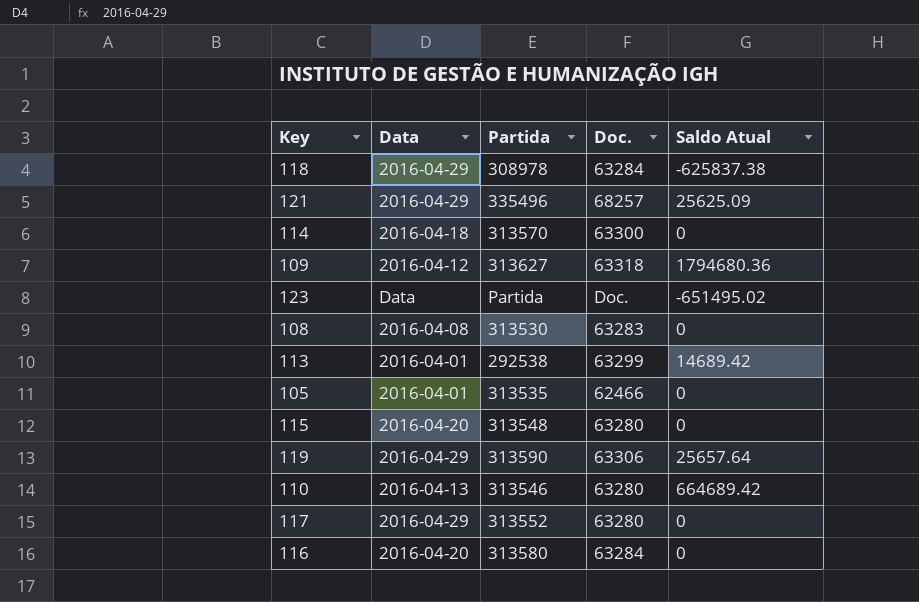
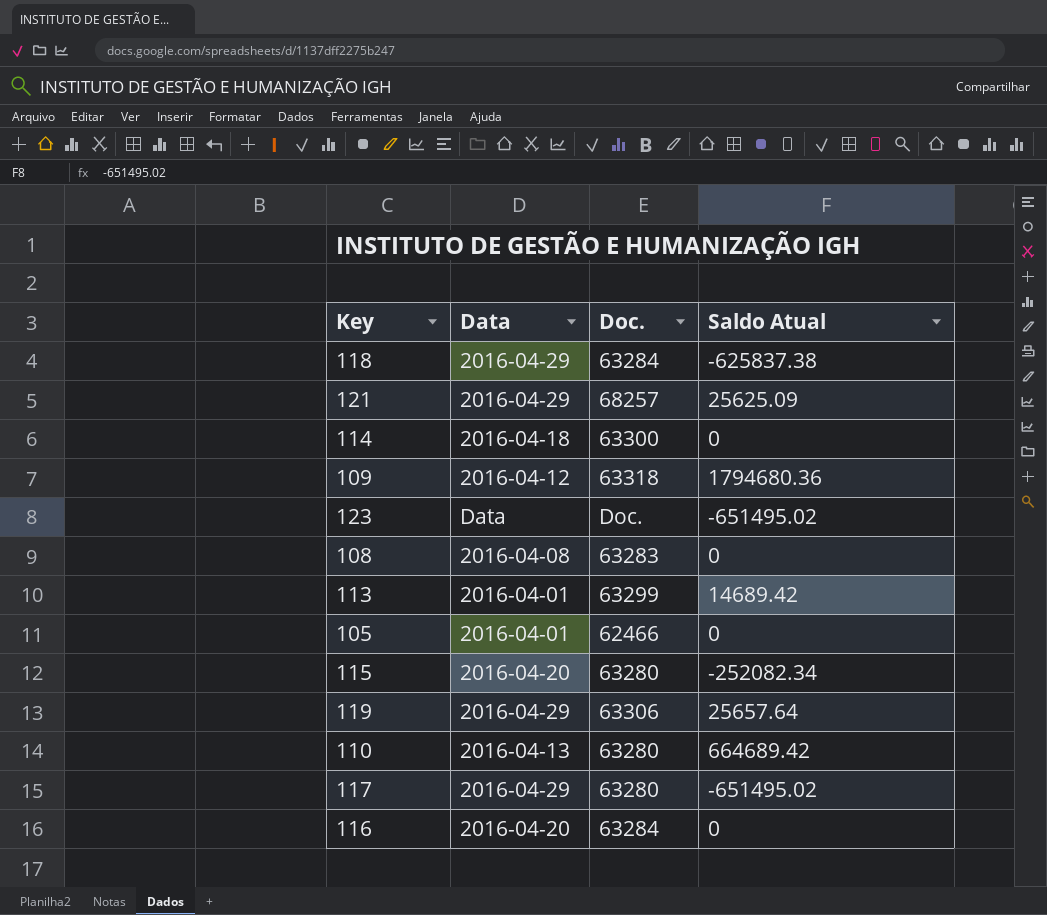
column Partida | position: 3 -> none
115 | Saldo Atual: 0 -> -252082.34
117 | Saldo Atual: 0 -> -651495.02

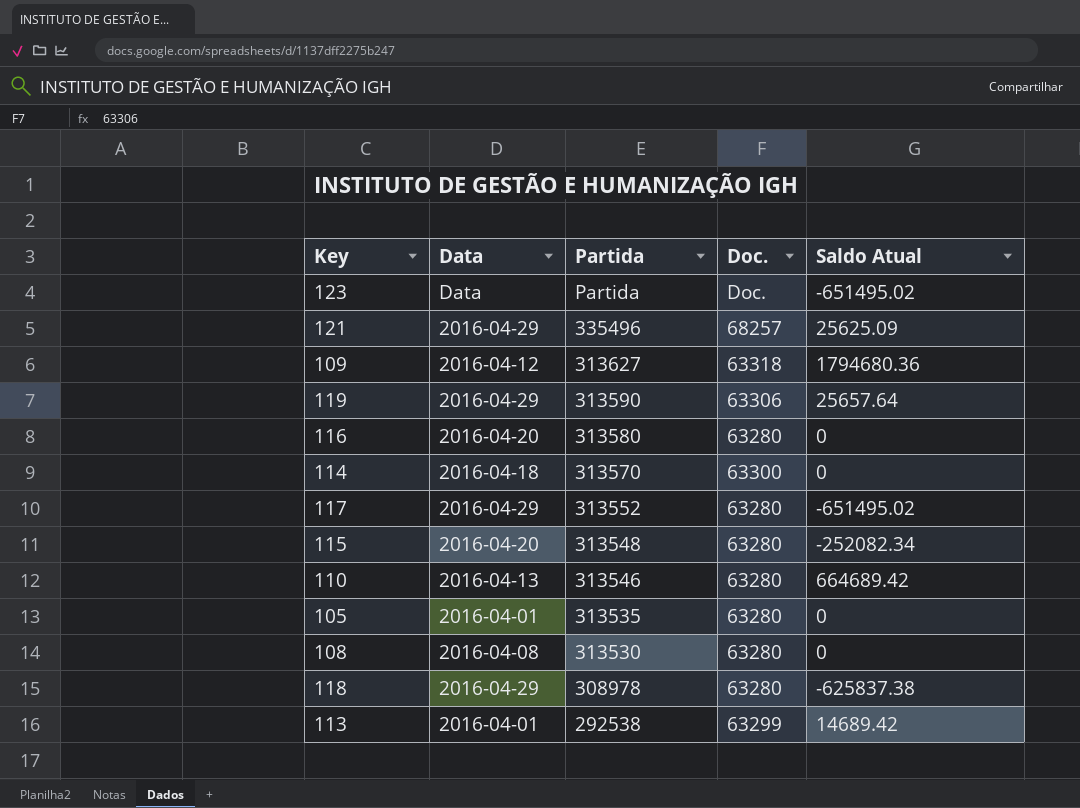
row order: none -> Partida descending
column Partida | position: none -> 3
116 | Doc.: 63284 -> 63280
105 | Doc.: 62466 -> 63280
108 | Doc.: 63283 -> 63280
118 | Doc.: 63284 -> 63280

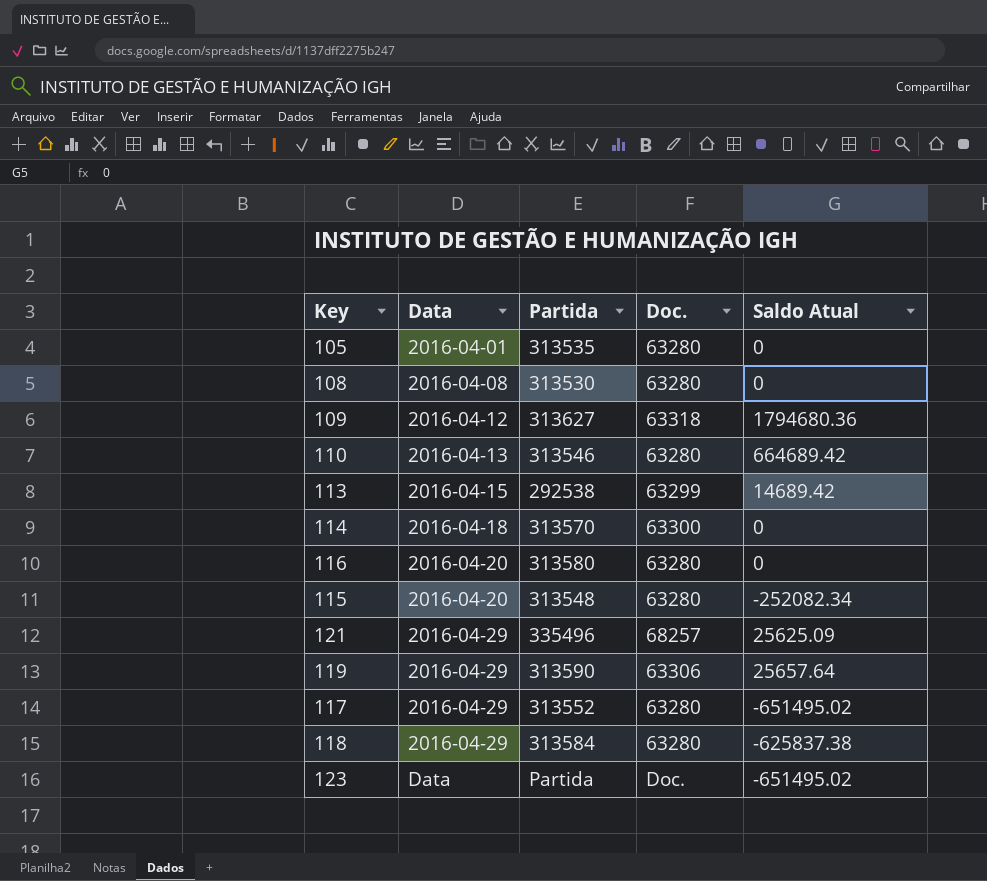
row order: Partida descending -> Data ascending
113 | Data: 2016-04-01 -> 2016-04-15
118 | Partida: 308978 -> 313584

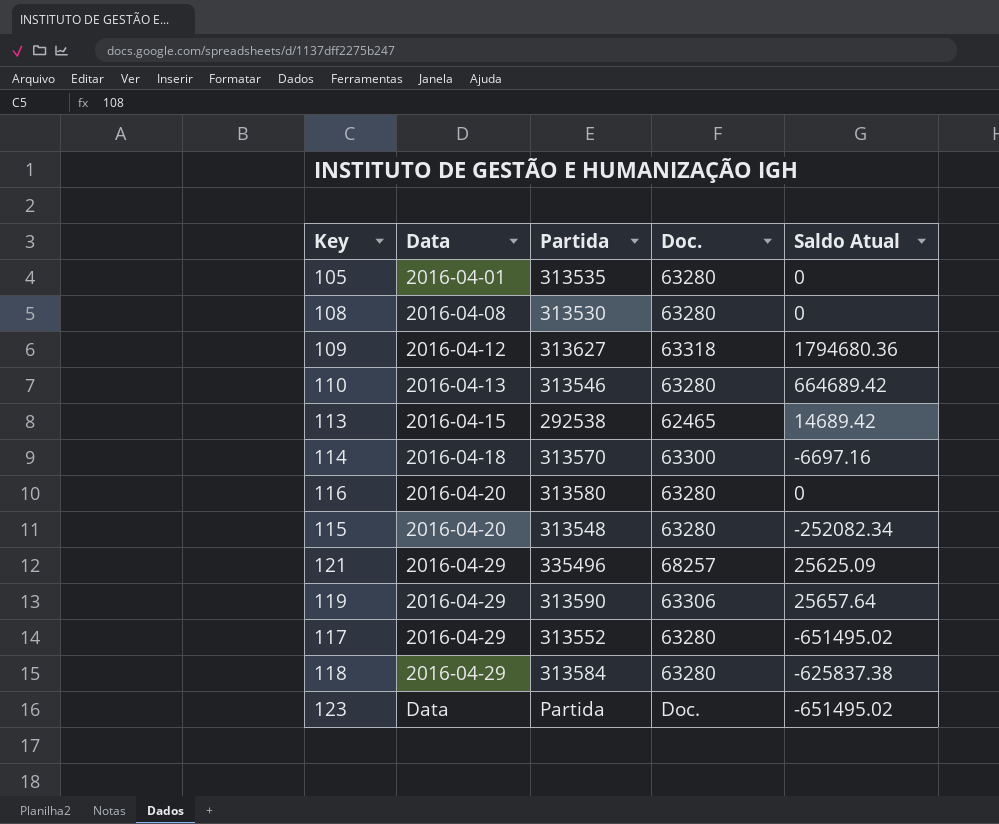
113 | Doc.: 63299 -> 62465
114 | Saldo Atual: 0 -> -6697.16

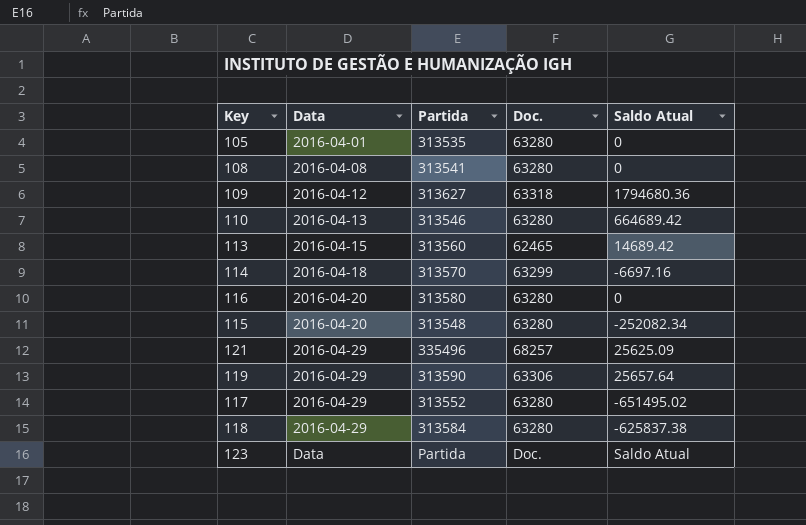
108 | Partida: 313530 -> 313541
113 | Partida: 292538 -> 313560
114 | Doc.: 63300 -> 63299
123 | Saldo Atual: -651495.02 -> Saldo Atual

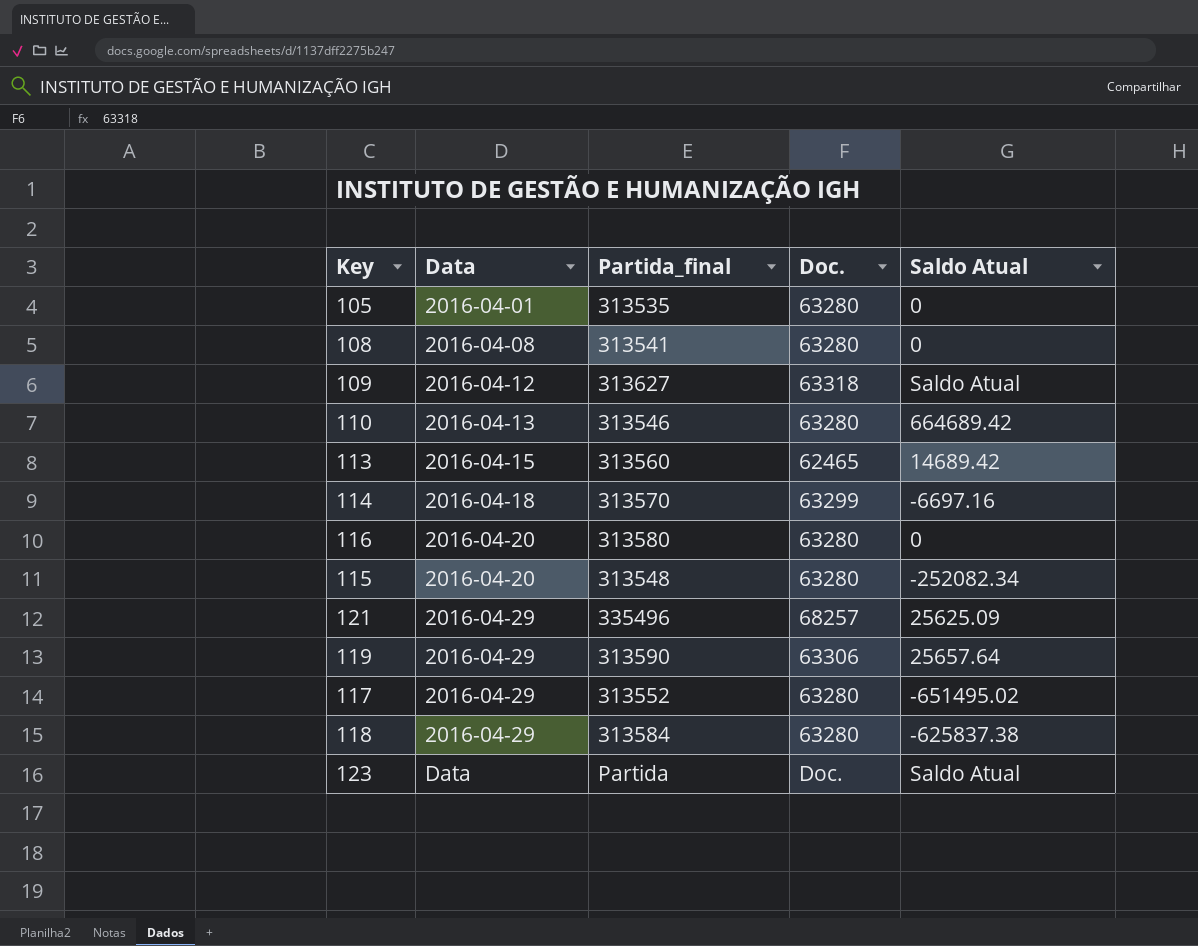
column name: Partida -> Partida_final
109 | Saldo Atual: 1794680.36 -> Saldo Atual

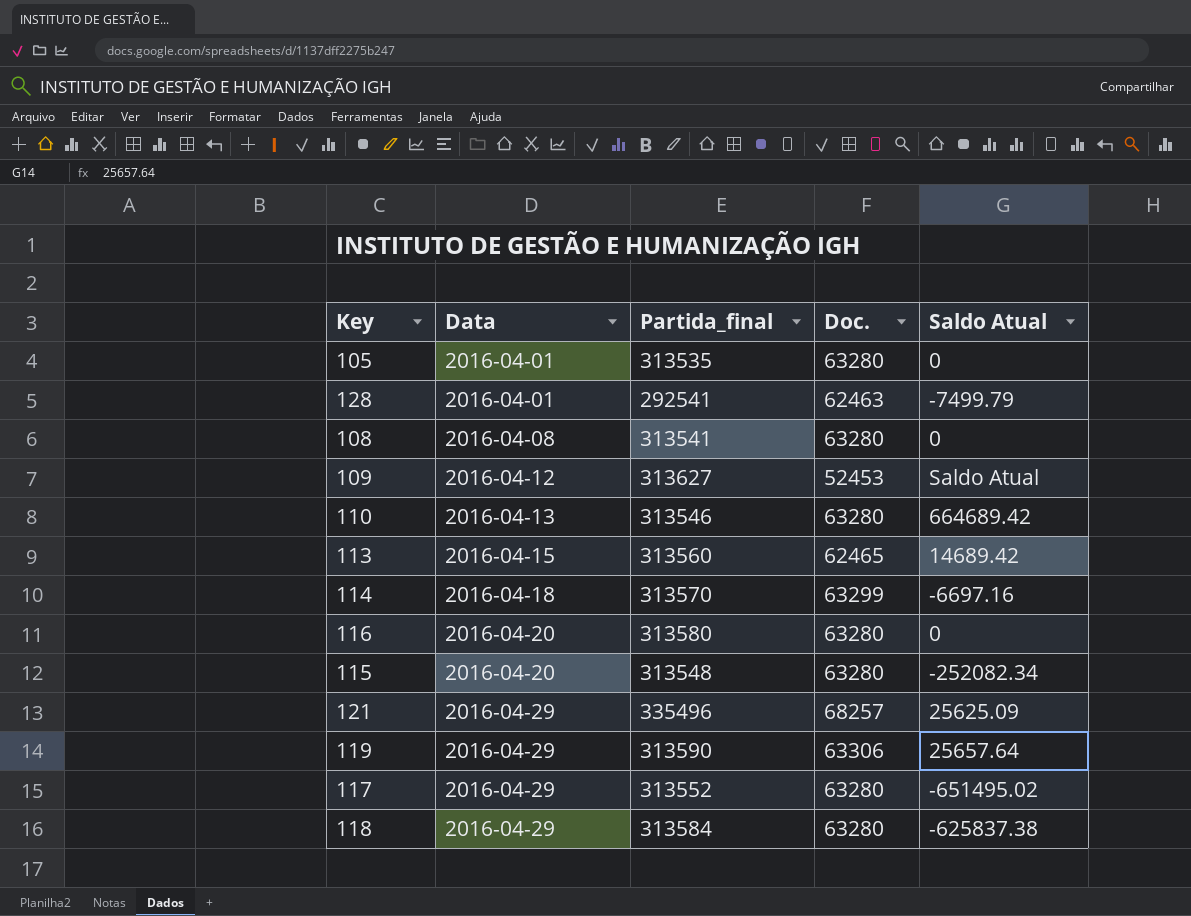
row 123: Data | Partida | Doc. | Saldo Atual -> none
row 128: none -> 2016-04-01 | 292541 | 62463 | -7499.79
109 | Doc.: 63318 -> 52453

